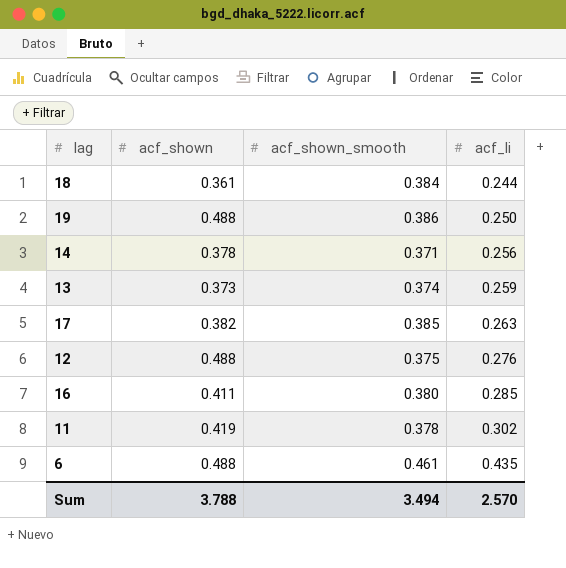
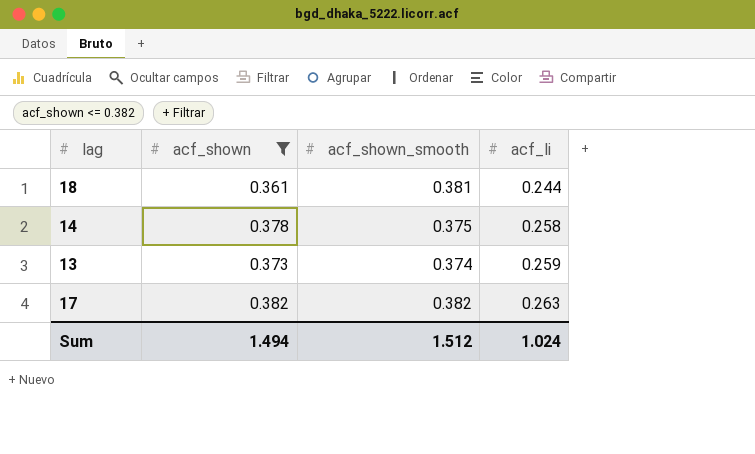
filter: none -> acf_shown <= 0.382
18 | acf_shown_smooth: 0.384 -> 0.381
14 | acf_shown_smooth: 0.371 -> 0.375
14 | acf_li: 0.256 -> 0.258
17 | acf_shown_smooth: 0.385 -> 0.382
Sum | acf_shown: 3.788 -> 1.494
Sum | acf_shown_smooth: 3.494 -> 1.512
Sum | acf_li: 2.570 -> 1.024

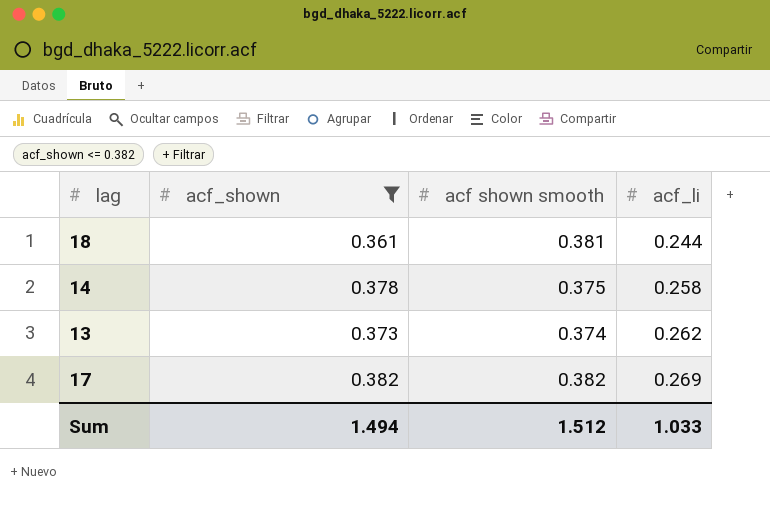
column name: acf_shown_smooth -> acf shown smooth
13 | acf_li: 0.259 -> 0.262
17 | acf_li: 0.263 -> 0.269
Sum | acf_li: 1.024 -> 1.033

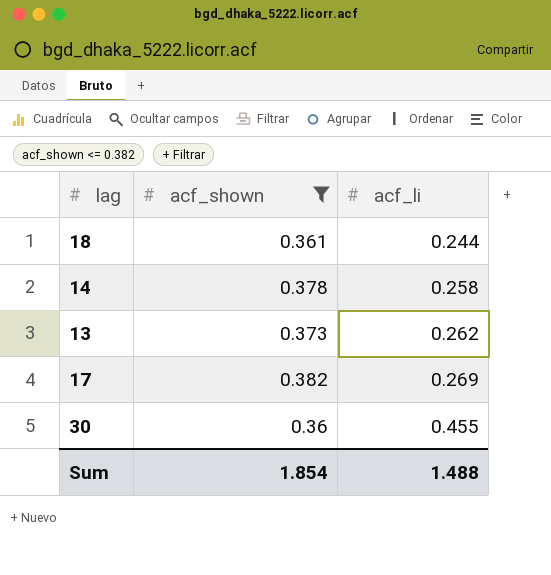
column acf shown smooth | position: 3 -> none
row 30: none -> 0.36 | 0.455
Sum | acf_shown: 1.494 -> 1.854
Sum | acf_li: 1.033 -> 1.488

